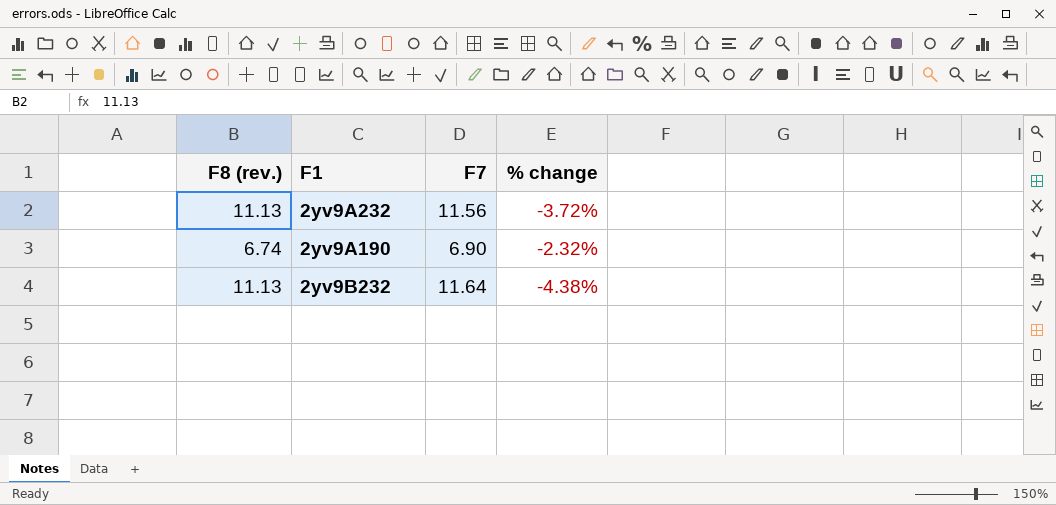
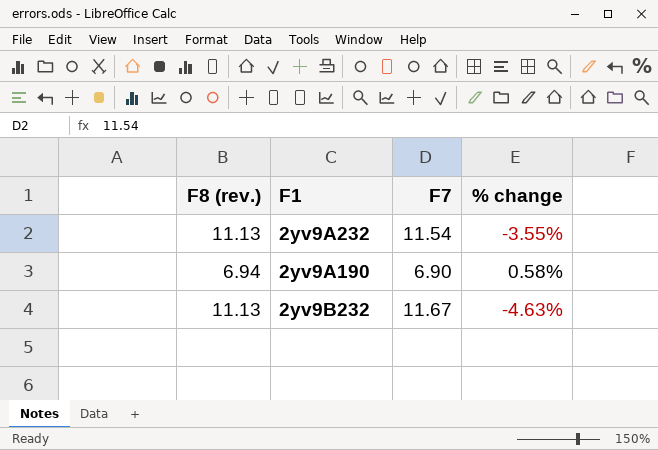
2yv9A232 | F7: 11.56 -> 11.54
2yv9A232 | % change: -3.72% -> -3.55%
2yv9A190 | F8 (rev.): 6.74 -> 6.94
2yv9A190 | % change: -2.32% -> 0.58%
2yv9B232 | F7: 11.64 -> 11.67
2yv9B232 | % change: -4.38% -> -4.63%

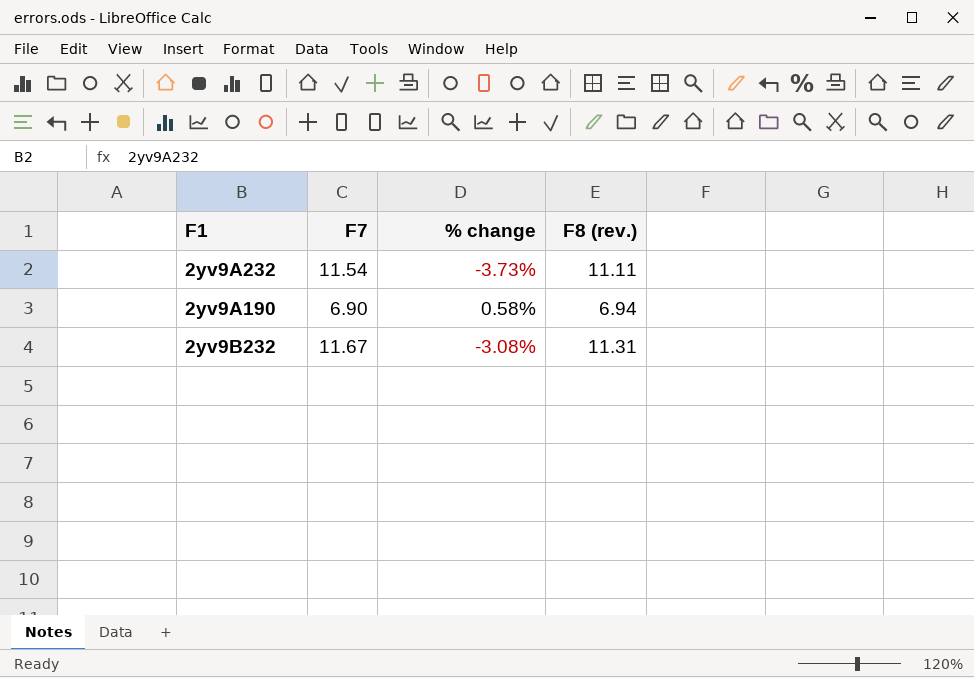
column F8 (rev.) | position: 1 -> 4
2yv9A232 | % change: -3.55% -> -3.73%
2yv9A232 | F8 (rev.): 11.13 -> 11.11
2yv9B232 | % change: -4.63% -> -3.08%
2yv9B232 | F8 (rev.): 11.13 -> 11.31

